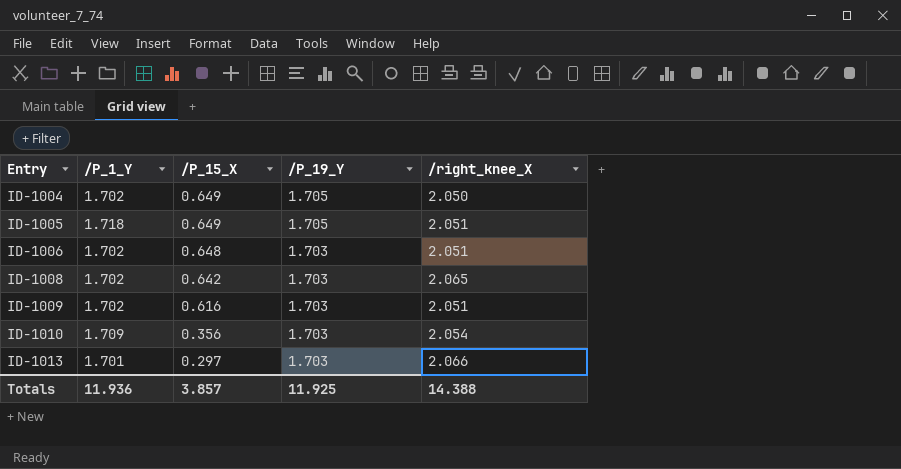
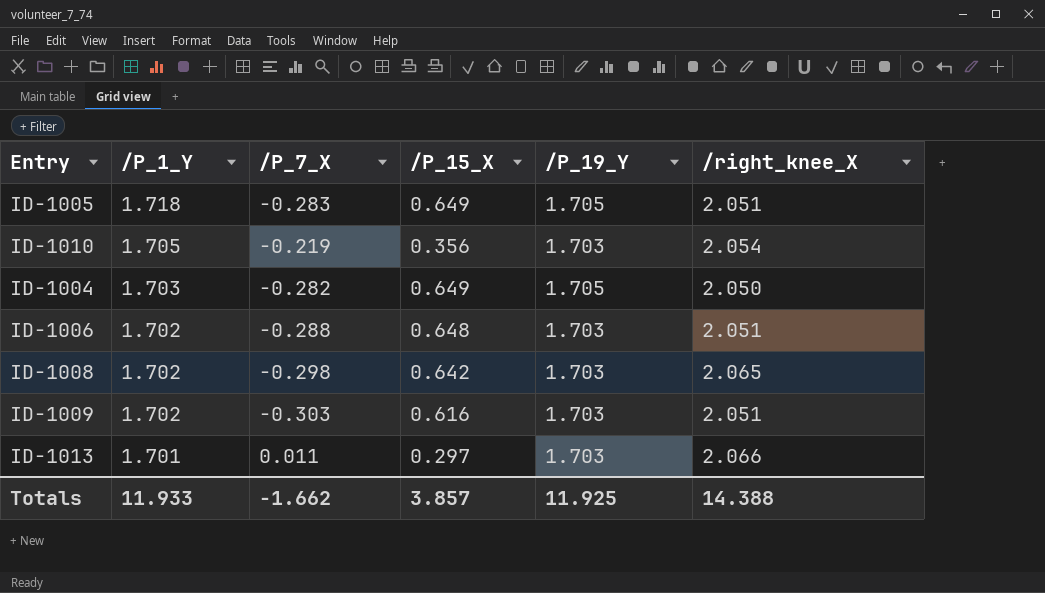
row order: Entry ascending -> /P_1_Y descending
column /P_7_X | position: none -> 3
ID-1010 | /P_1_Y: 1.709 -> 1.705
ID-1004 | /P_1_Y: 1.702 -> 1.703
Totals | /P_1_Y: 11.936 -> 11.933

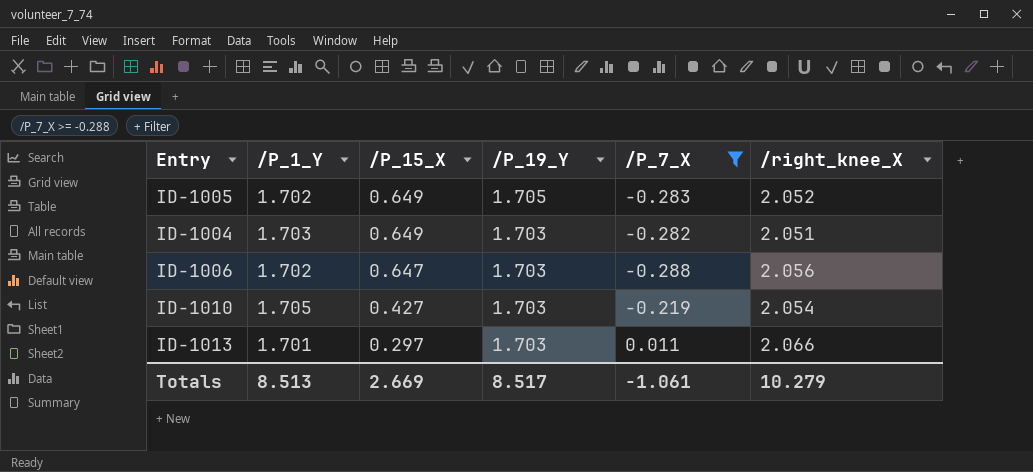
filter: none -> /P_7_X >= -0.288
row order: /P_1_Y descending -> /P_15_X descending
column /P_7_X | position: 3 -> 5
ID-1005 | /P_1_Y: 1.718 -> 1.702
ID-1005 | /right_knee_X: 2.051 -> 2.052
ID-1004 | /P_19_Y: 1.705 -> 1.703
ID-1004 | /right_knee_X: 2.050 -> 2.051
ID-1006 | /P_15_X: 0.648 -> 0.647
ID-1006 | /right_knee_X: 2.051 -> 2.056
ID-1010 | /P_15_X: 0.356 -> 0.427
Totals | /P_1_Y: 11.933 -> 8.513
Totals | /P_15_X: 3.857 -> 2.669
Totals | /P_19_Y: 11.925 -> 8.517
Totals | /P_7_X: -1.662 -> -1.061
Totals | /right_knee_X: 14.388 -> 10.279

